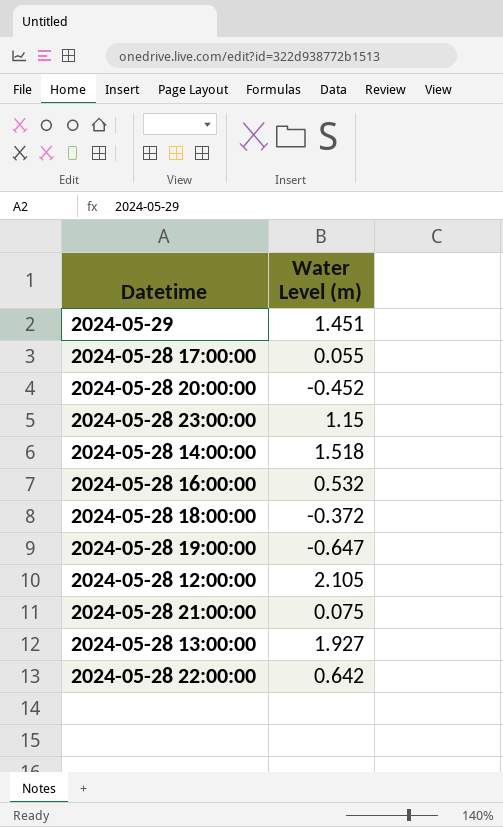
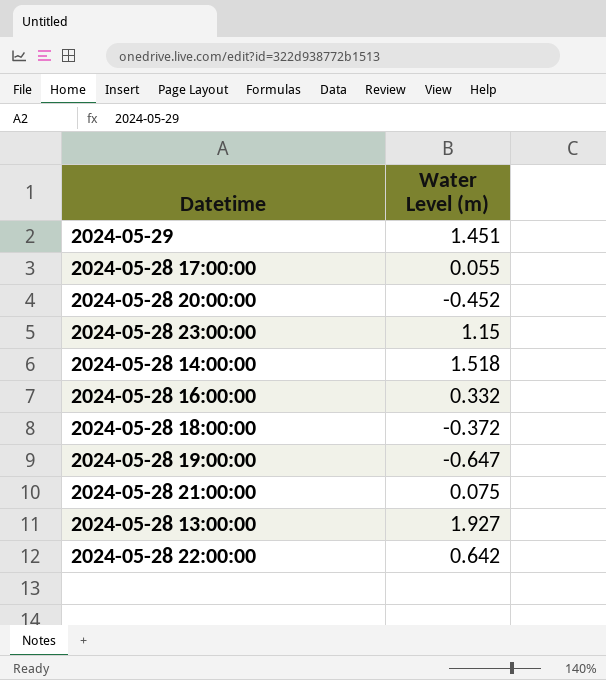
row 2024-05-28 12:00:00: 2.105 -> none
2024-05-28 16:00:00 | Water Level (m): 0.532 -> 0.332

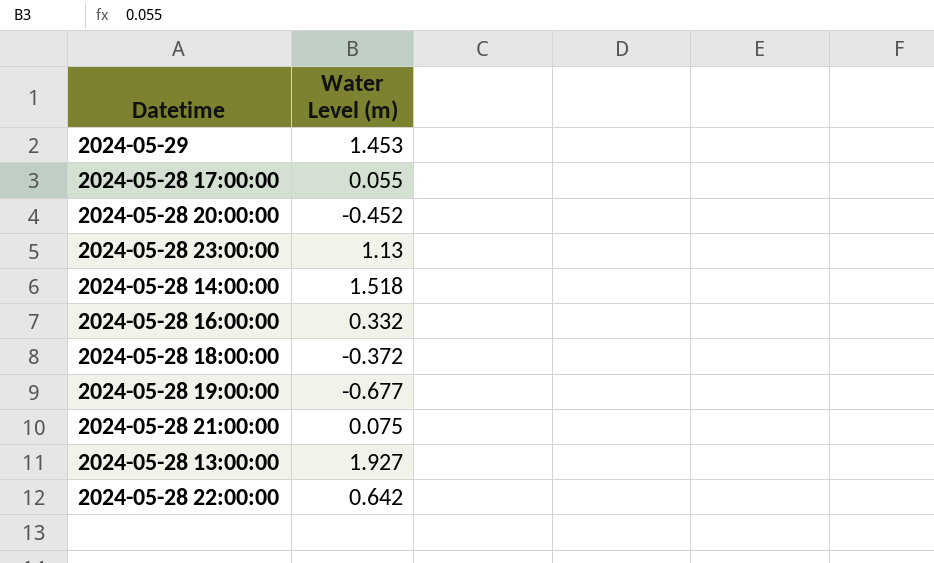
2024-05-29 | Water Level (m): 1.451 -> 1.453
2024-05-28 23:00:00 | Water Level (m): 1.15 -> 1.13
2024-05-28 19:00:00 | Water Level (m): -0.647 -> -0.677

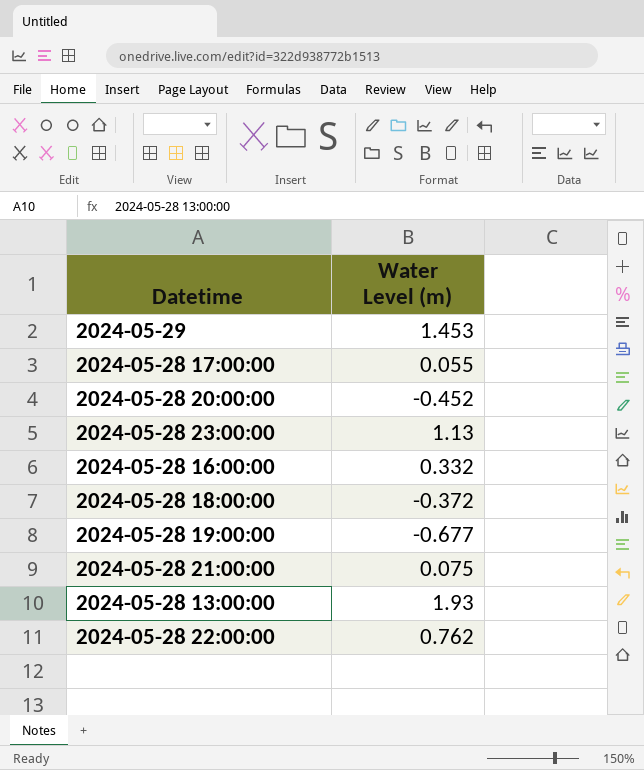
row 2024-05-28 14:00:00: 1.518 -> none
2024-05-28 13:00:00 | Water Level (m): 1.927 -> 1.93
2024-05-28 22:00:00 | Water Level (m): 0.642 -> 0.762

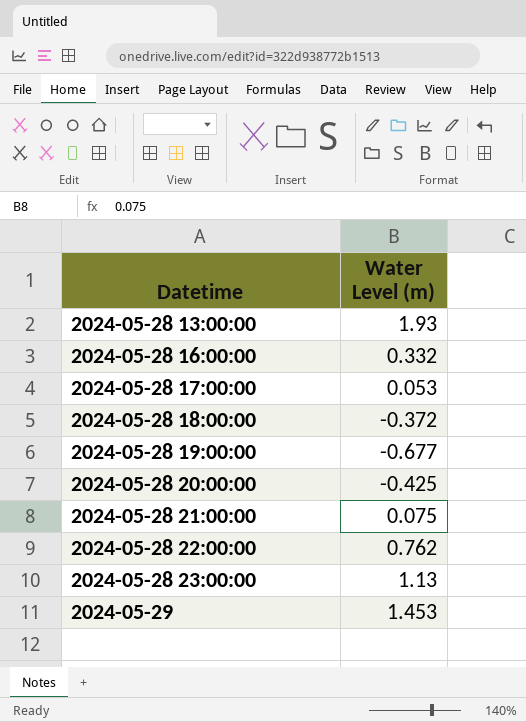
row order: none -> Datetime ascending
2024-05-28 17:00:00 | Water Level (m): 0.055 -> 0.053
2024-05-28 20:00:00 | Water Level (m): -0.452 -> -0.425

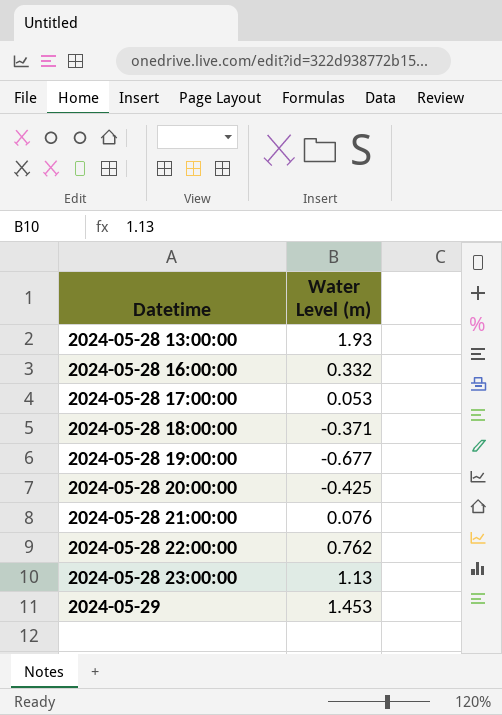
2024-05-28 18:00:00 | Water Level (m): -0.372 -> -0.371
2024-05-28 21:00:00 | Water Level (m): 0.075 -> 0.076

